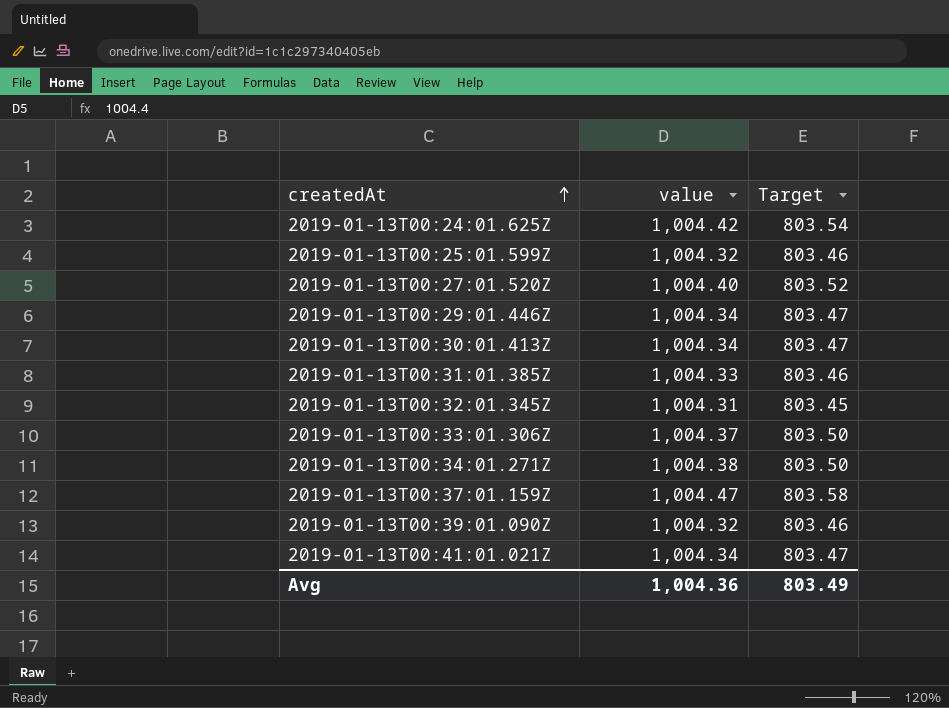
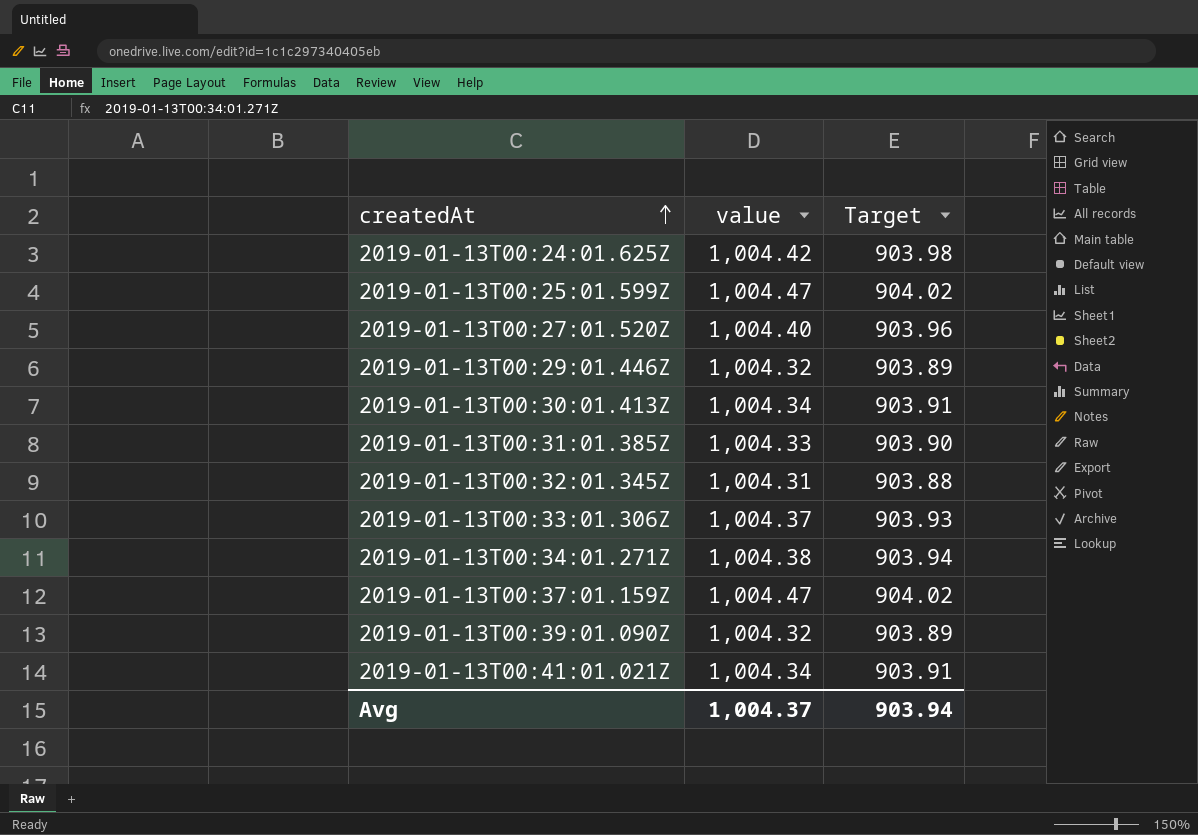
column Target | formula: [value] * 0.8 -> [value] * 0.9
2019-01-13T00:25:01.599Z | value: 1,004.32 -> 1,004.47
2019-01-13T00:29:01.446Z | value: 1,004.34 -> 1,004.32
Avg | value: 1,004.36 -> 1,004.37
Avg | Target: 803.49 -> 903.94

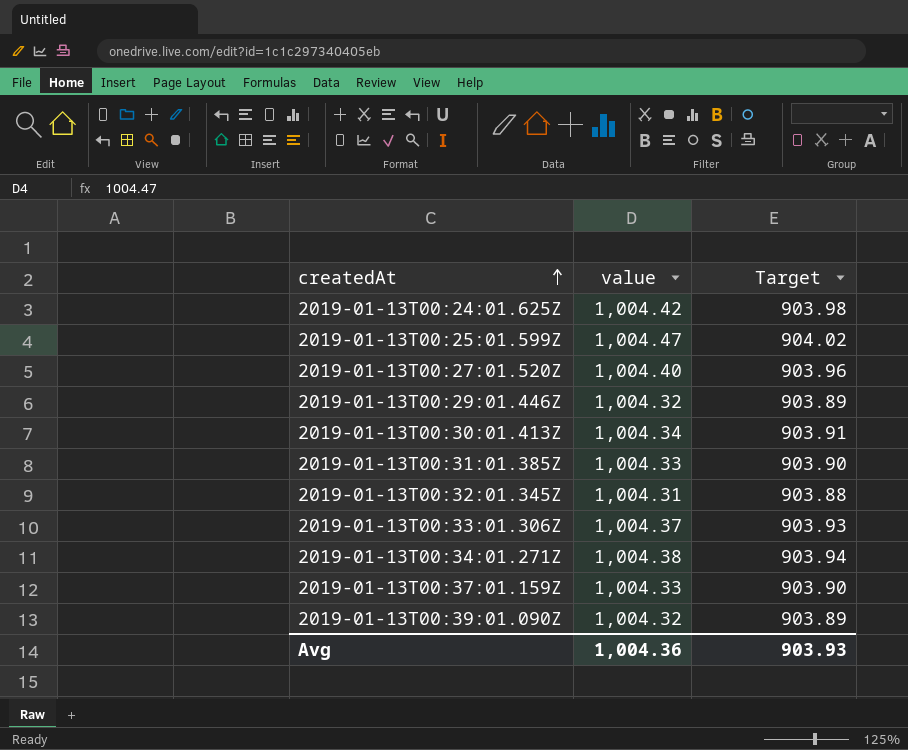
row 2019-01-13T00:41:01.021Z: 1,004.34 | 903.91 -> none
2019-01-13T00:37:01.159Z | value: 1,004.47 -> 1,004.33
2019-01-13T00:37:01.159Z | Target: 904.02 -> 903.90
Avg | value: 1,004.37 -> 1,004.36
Avg | Target: 903.94 -> 903.93

